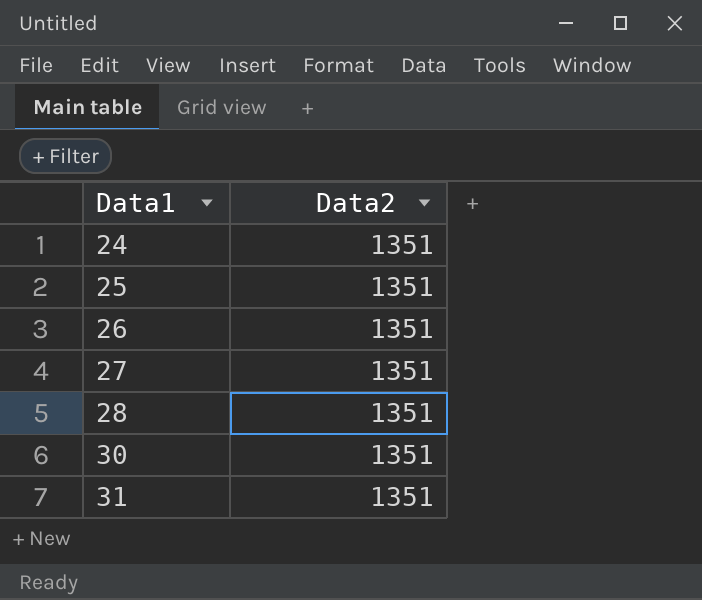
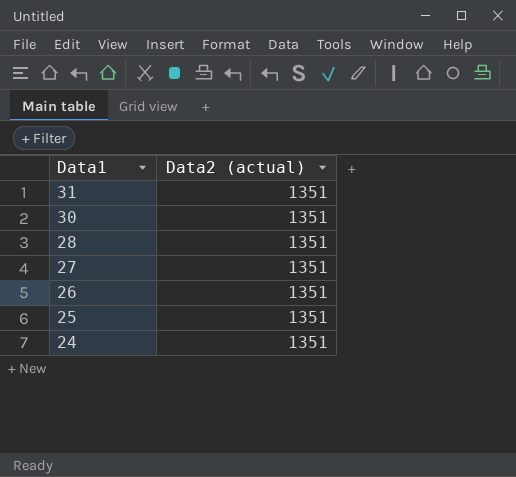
row order: Data1 ascending -> Data1 descending
column name: Data2 -> Data2 (actual)

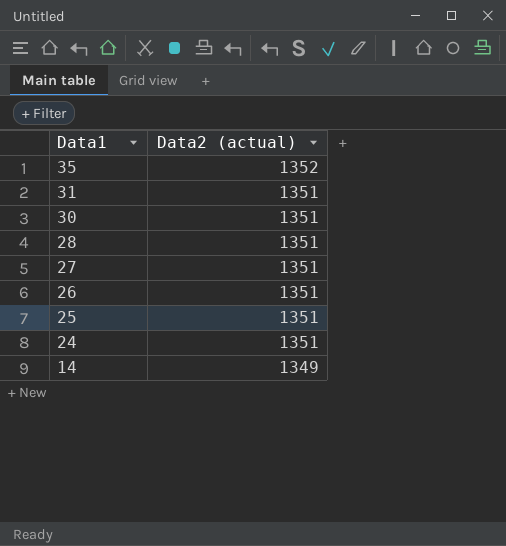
row 35: none -> 1352
row 14: none -> 1349

